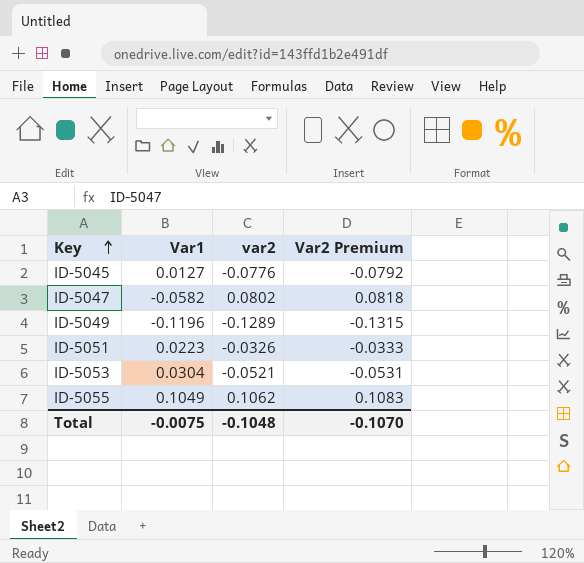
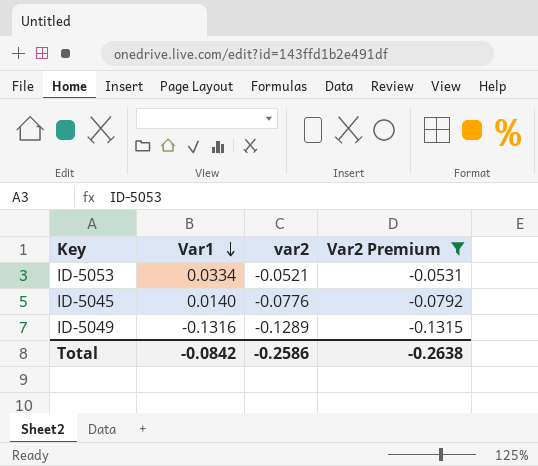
filter: none -> Var2 Premium <= -0.0531
row order: Key ascending -> Var1 descending
ID-5053 | Var1: 0.0304 -> 0.0334
ID-5045 | Var1: 0.0127 -> 0.0140
ID-5049 | Var1: -0.1196 -> -0.1316
Total | Var1: -0.0075 -> -0.0842
Total | var2: -0.1048 -> -0.2586
Total | Var2 Premium: -0.1070 -> -0.2638

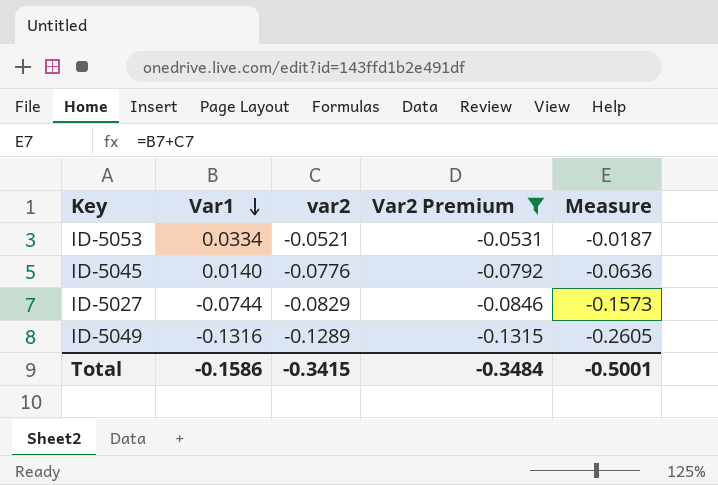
column Measure | formula: none -> [Var1] + [var2]
row ID-5027: none -> -0.0744 | -0.0829 | -0.0846 | -0.1573
Total | Var1: -0.0842 -> -0.1586
Total | var2: -0.2586 -> -0.3415
Total | Var2 Premium: -0.2638 -> -0.3484

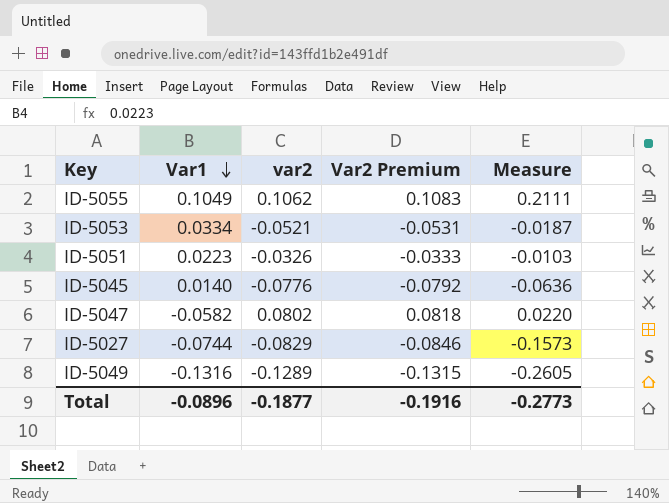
filter: Var2 Premium <= -0.0531 -> none
Total | Var1: -0.1586 -> -0.0896
Total | var2: -0.3415 -> -0.1877
Total | Var2 Premium: -0.3484 -> -0.1916
Total | Measure: -0.5001 -> -0.2773

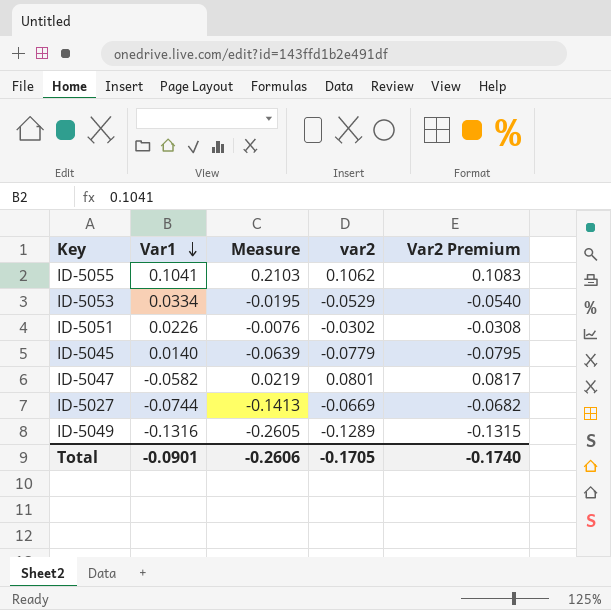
column Measure | position: 5 -> 3
ID-5055 | Var1: 0.1049 -> 0.1041
ID-5055 | Measure: 0.2111 -> 0.2103
ID-5053 | Measure: -0.0187 -> -0.0195
ID-5053 | var2: -0.0521 -> -0.0529
ID-5053 | Var2 Premium: -0.0531 -> -0.0540
ID-5051 | Var1: 0.0223 -> 0.0226
ID-5051 | Measure: -0.0103 -> -0.0076
ID-5051 | var2: -0.0326 -> -0.0302
ID-5051 | Var2 Premium: -0.0333 -> -0.0308
ID-5045 | Measure: -0.0636 -> -0.0639
ID-5045 | var2: -0.0776 -> -0.0779
ID-5045 | Var2 Premium: -0.0792 -> -0.0795
ID-5047 | Measure: 0.0220 -> 0.0219
ID-5047 | var2: 0.0802 -> 0.0801
ID-5047 | Var2 Premium: 0.0818 -> 0.0817
ID-5027 | Measure: -0.1573 -> -0.1413
ID-5027 | var2: -0.0829 -> -0.0669
ID-5027 | Var2 Premium: -0.0846 -> -0.0682
Total | Var1: -0.0896 -> -0.0901
Total | Measure: -0.2773 -> -0.2606
Total | var2: -0.1877 -> -0.1705
Total | Var2 Premium: -0.1916 -> -0.1740

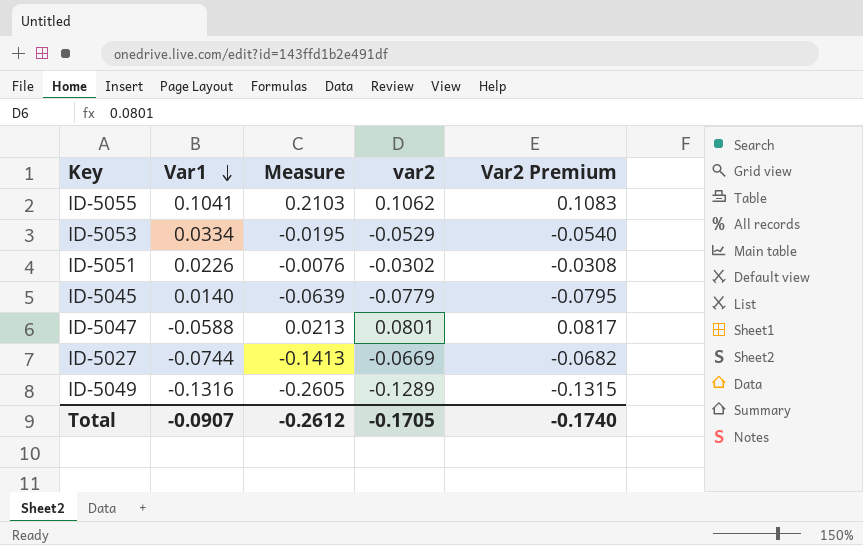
ID-5047 | Var1: -0.0582 -> -0.0588
ID-5047 | Measure: 0.0219 -> 0.0213
Total | Var1: -0.0901 -> -0.0907
Total | Measure: -0.2606 -> -0.2612

